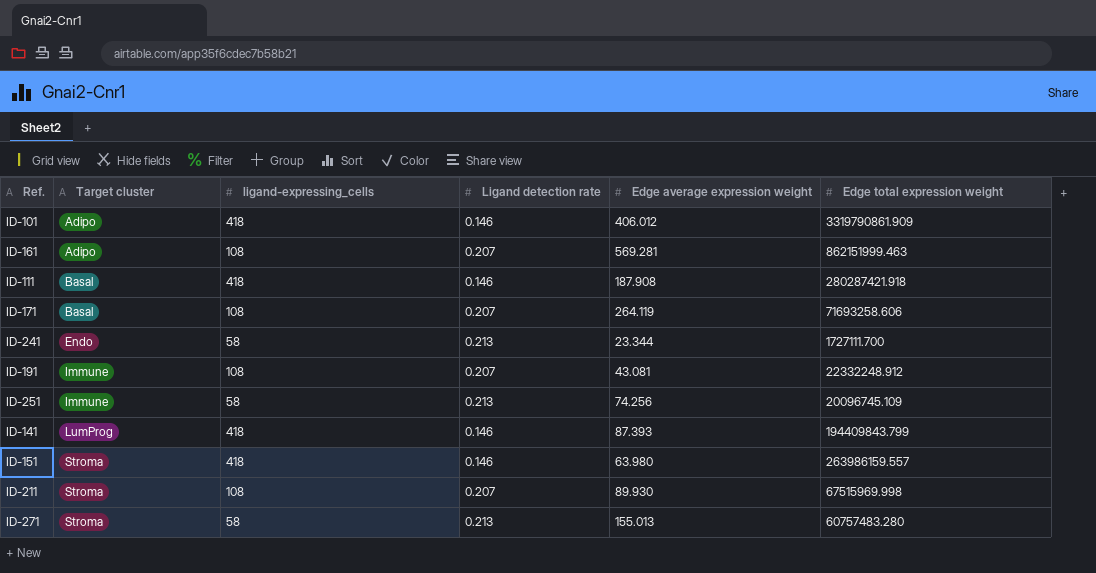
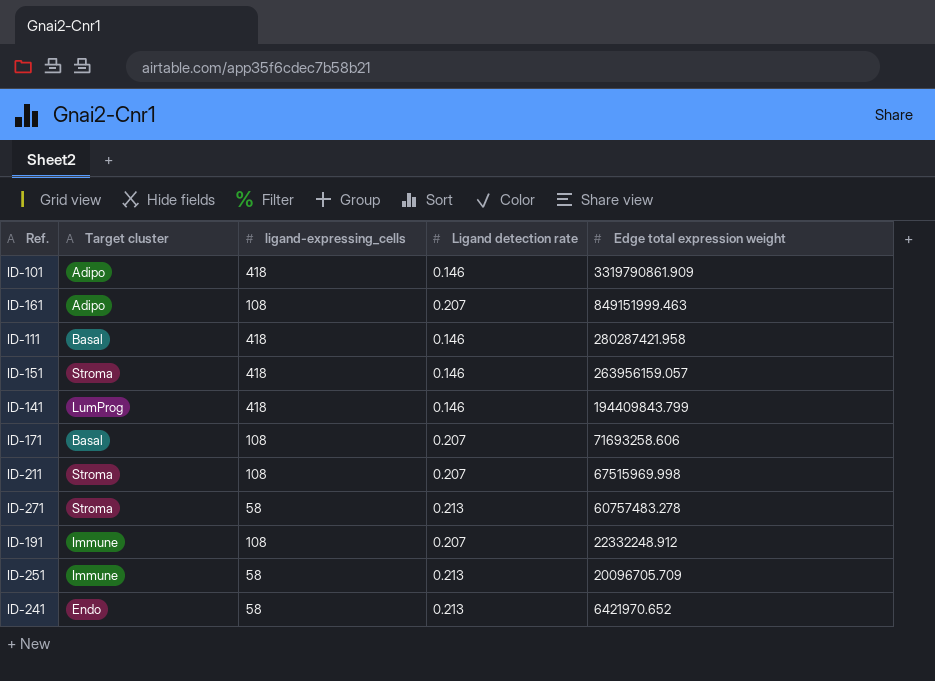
row order: Target cluster ascending -> Edge total expression weight descending
column Edge average expression weight | position: 5 -> none
ID-161 | Edge total expression weight: 862151999.463 -> 849151999.463
ID-111 | Edge total expression weight: 280287421.918 -> 280287421.958
ID-151 | Edge total expression weight: 263986159.557 -> 263956159.057
ID-271 | Edge total expression weight: 60757483.280 -> 60757483.278
ID-251 | Edge total expression weight: 20096745.109 -> 20096705.709
ID-241 | Edge total expression weight: 1727111.700 -> 6421970.652

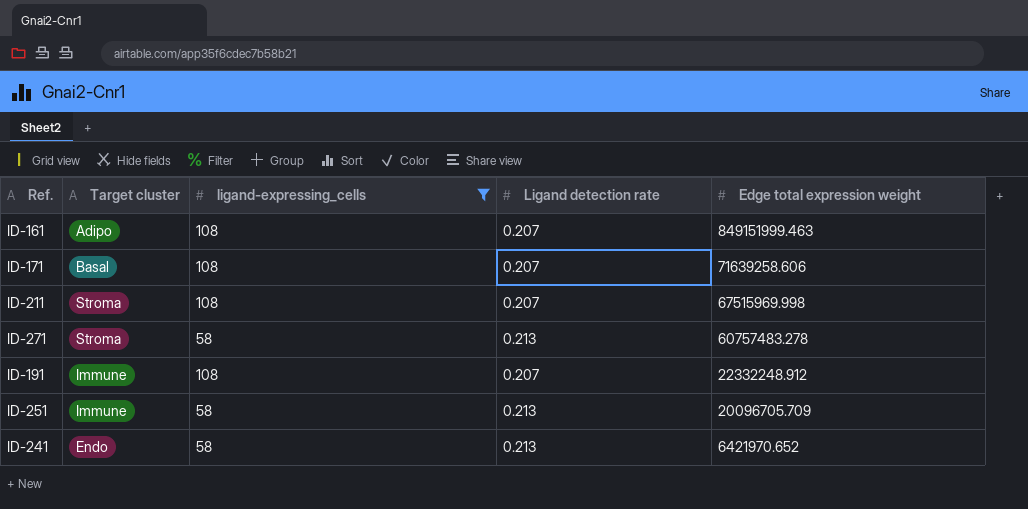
filter: none -> ligand-expressing_cells != 418
ID-171 | Edge total expression weight: 71693258.606 -> 71639258.606

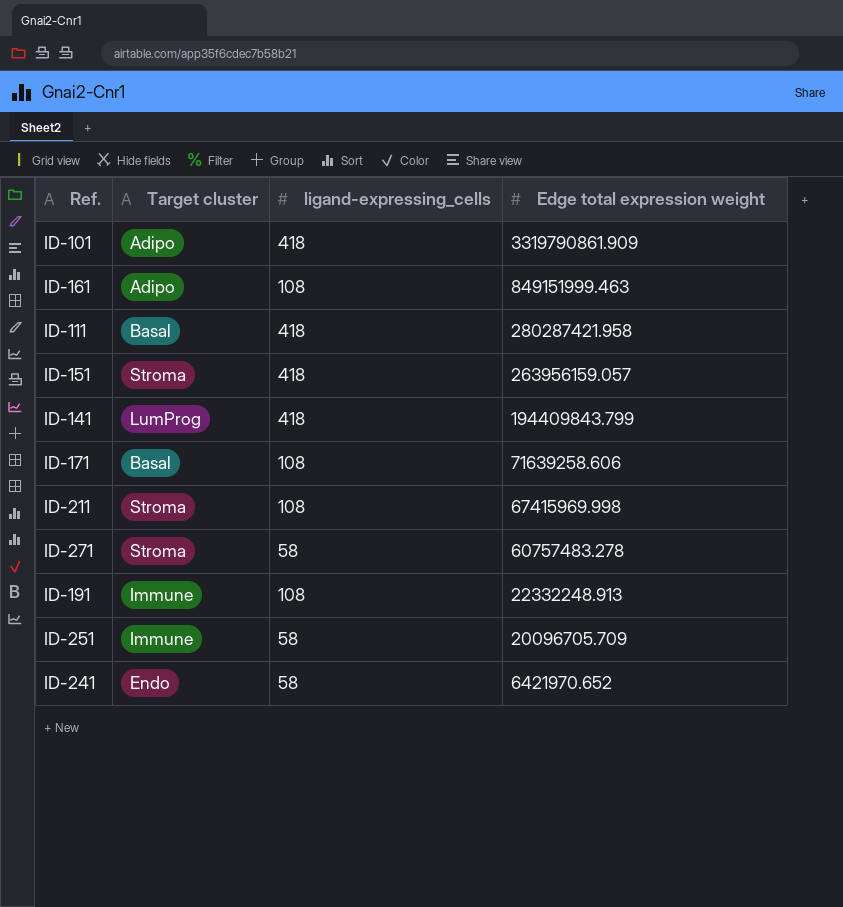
filter: ligand-expressing_cells != 418 -> none
column Ligand detection rate | position: 4 -> none
ID-211 | Edge total expression weight: 67515969.998 -> 67415969.998
ID-191 | Edge total expression weight: 22332248.912 -> 22332248.913

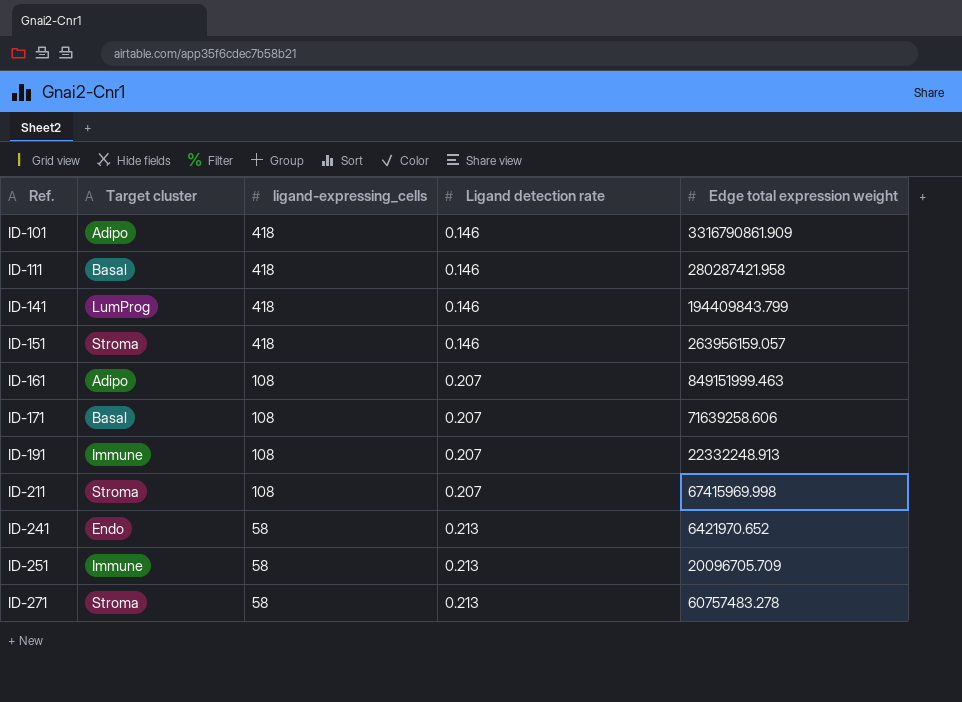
row order: Edge total expression weight descending -> Ref. ascending
column Ligand detection rate | position: none -> 4
ID-101 | Edge total expression weight: 3319790861.909 -> 3316790861.909

